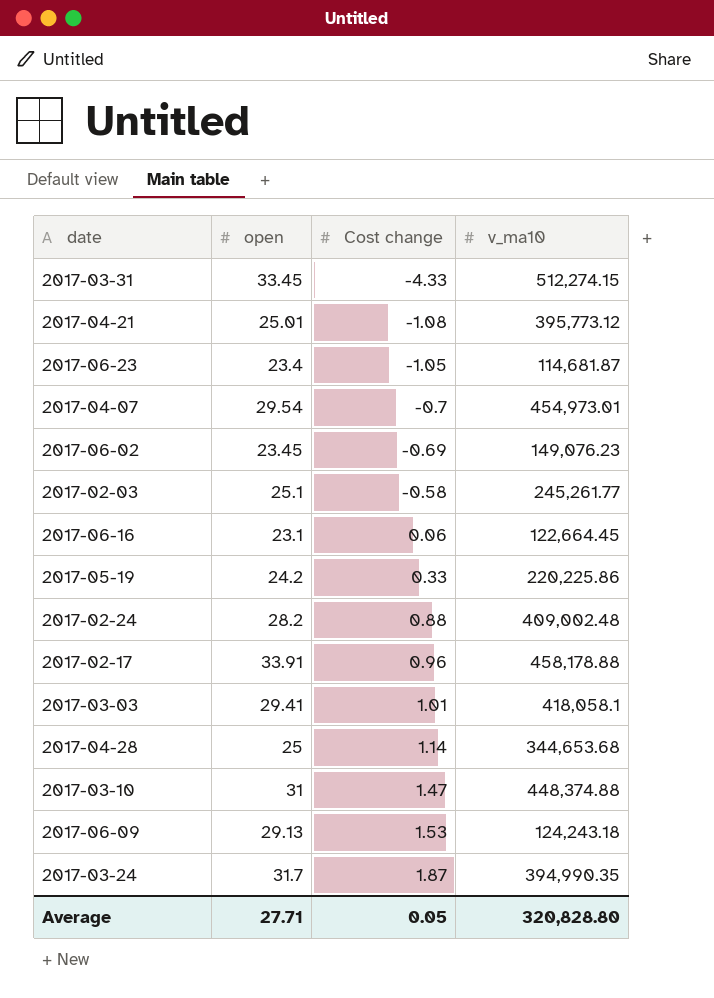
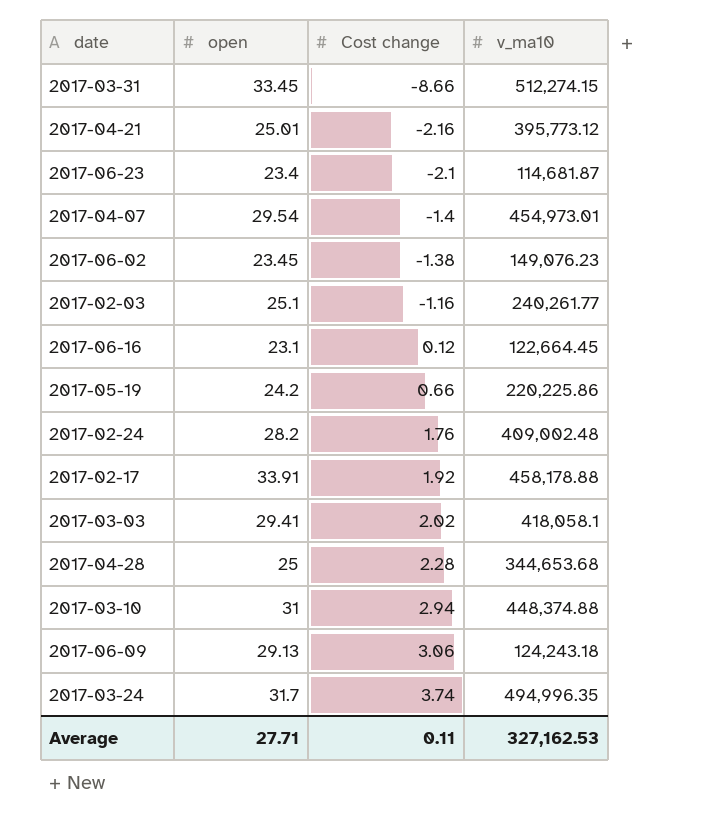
2017-03-31 | Cost change: -4.33 -> -8.66
2017-04-21 | Cost change: -1.08 -> -2.16
2017-06-23 | Cost change: -1.05 -> -2.1
2017-04-07 | Cost change: -0.7 -> -1.4
2017-06-02 | Cost change: -0.69 -> -1.38
2017-02-03 | Cost change: -0.58 -> -1.16
2017-02-03 | v_ma10: 245,261.77 -> 240,261.77
2017-06-16 | Cost change: 0.06 -> 0.12
2017-05-19 | Cost change: 0.33 -> 0.66
2017-02-24 | Cost change: 0.88 -> 1.76
2017-02-17 | Cost change: 0.96 -> 1.92
2017-03-03 | Cost change: 1.01 -> 2.02
2017-04-28 | Cost change: 1.14 -> 2.28
2017-03-10 | Cost change: 1.47 -> 2.94
2017-06-09 | Cost change: 1.53 -> 3.06
2017-03-24 | Cost change: 1.87 -> 3.74
2017-03-24 | v_ma10: 394,990.35 -> 494,996.35
Average | Cost change: 0.05 -> 0.11
Average | v_ma10: 320,828.80 -> 327,162.53

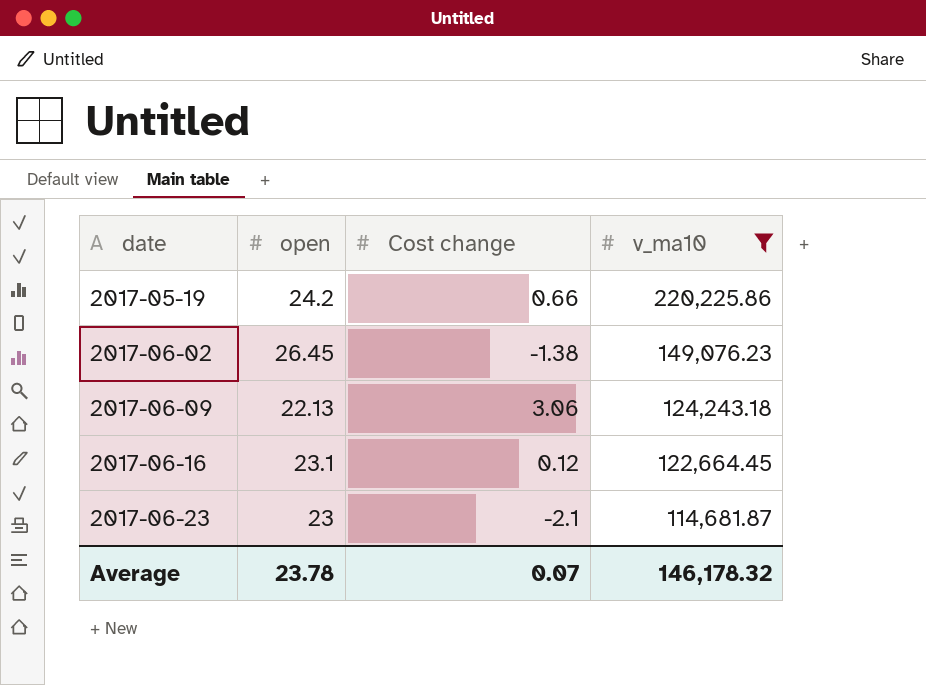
filter: none -> v_ma10 <= 220,225.86
row order: Cost change ascending -> date ascending
2017-06-02 | open: 23.45 -> 26.45
2017-06-09 | open: 29.13 -> 22.13
2017-06-23 | open: 23.4 -> 23
Average | open: 27.71 -> 23.78
Average | Cost change: 0.11 -> 0.07
Average | v_ma10: 327,162.53 -> 146,178.32

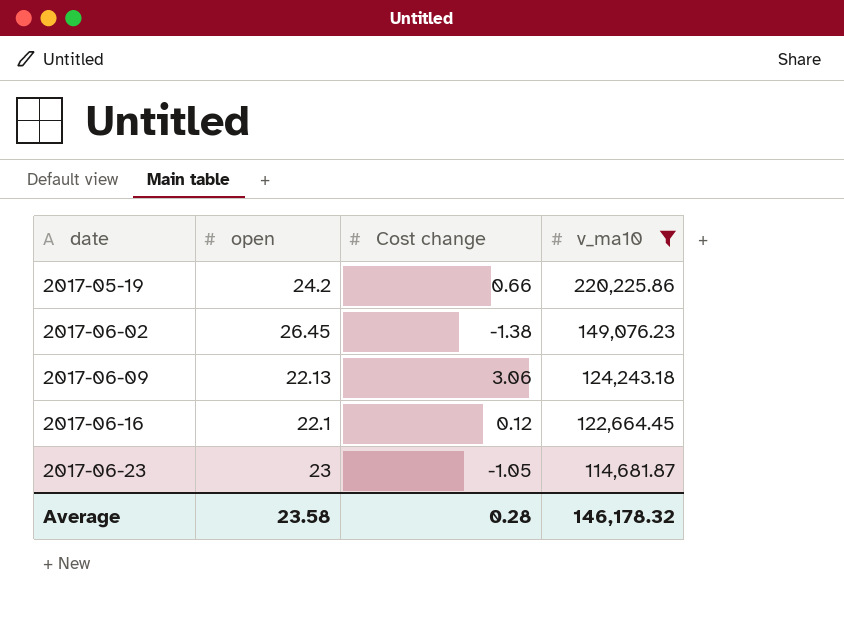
2017-06-16 | open: 23.1 -> 22.1
2017-06-23 | Cost change: -2.1 -> -1.05
Average | open: 23.78 -> 23.58
Average | Cost change: 0.07 -> 0.28

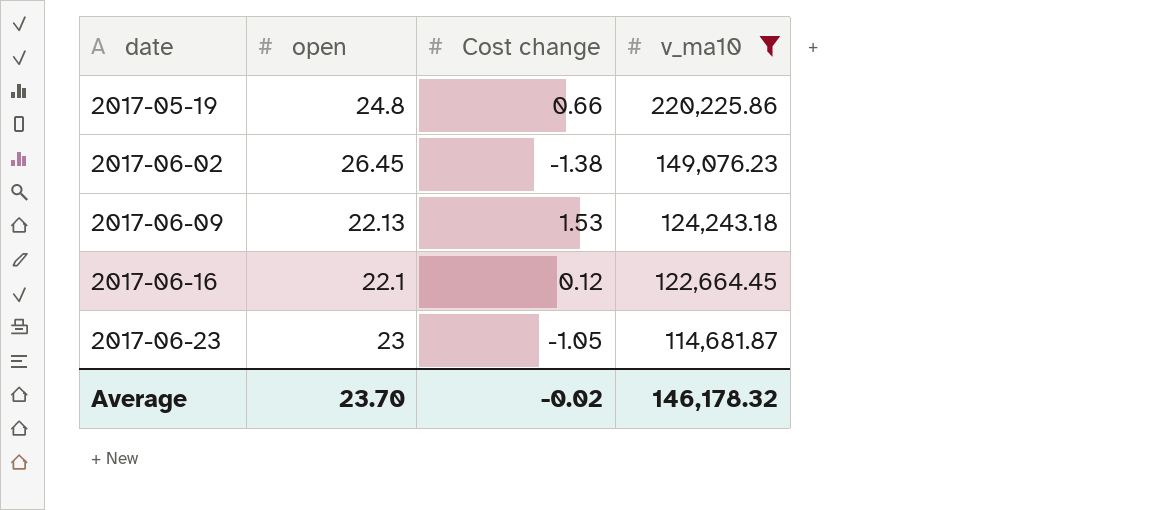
2017-05-19 | open: 24.2 -> 24.8
2017-06-09 | Cost change: 3.06 -> 1.53
Average | open: 23.58 -> 23.70
Average | Cost change: 0.28 -> -0.02

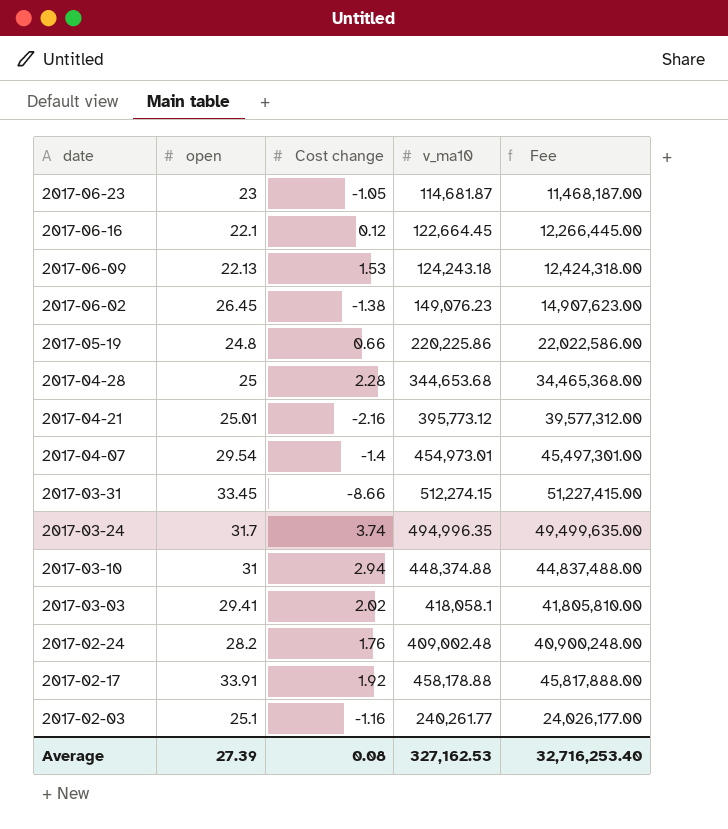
filter: v_ma10 <= 220,225.86 -> none
row order: date ascending -> date descending
column Fee | formula: none -> [v_ma10] * 100
Average | open: 23.70 -> 27.39
Average | Cost change: -0.02 -> 0.08
Average | v_ma10: 146,178.32 -> 327,162.53

